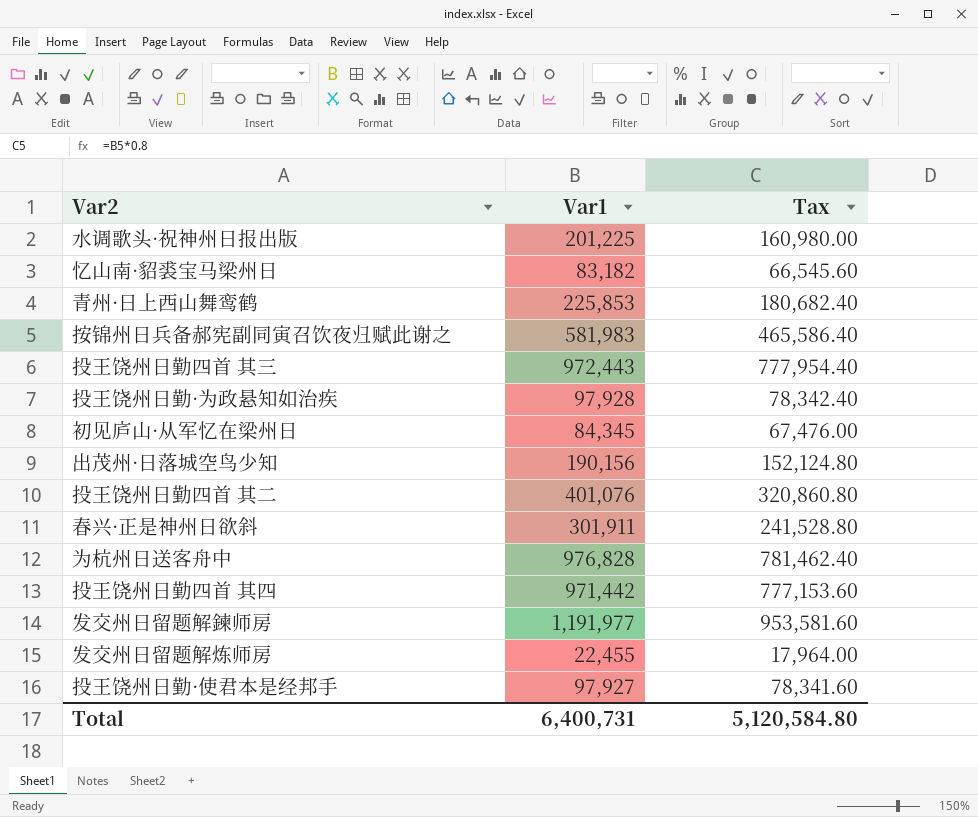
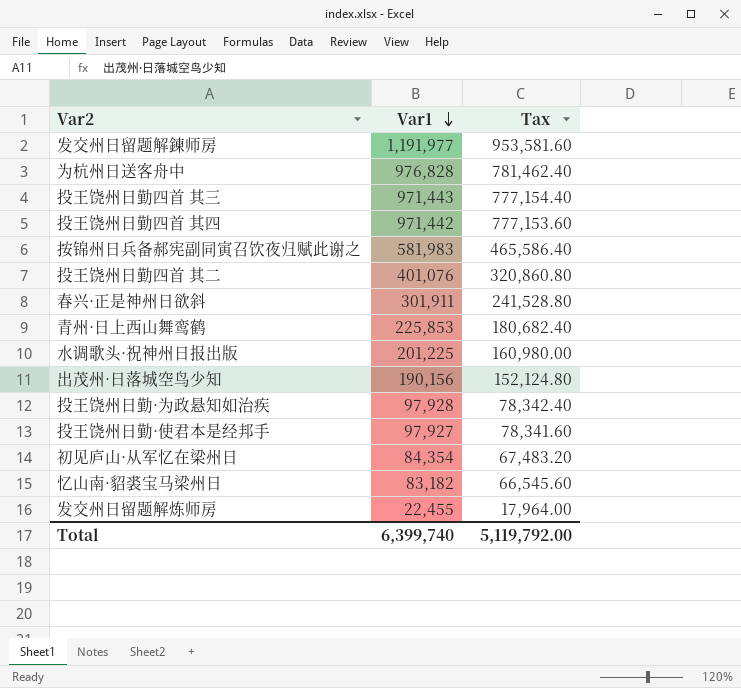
row order: none -> Var1 descending
投王饶州日勤四首 其三 | Var1: 972,443 -> 971,443
投王饶州日勤四首 其三 | Tax: 777,954.40 -> 777,154.40
初见庐山·从军忆在梁州日 | Var1: 84,345 -> 84,354
初见庐山·从军忆在梁州日 | Tax: 67,476.00 -> 67,483.20
Total | Var1: 6,400,731 -> 6,399,740
Total | Tax: 5,120,584.80 -> 5,119,792.00

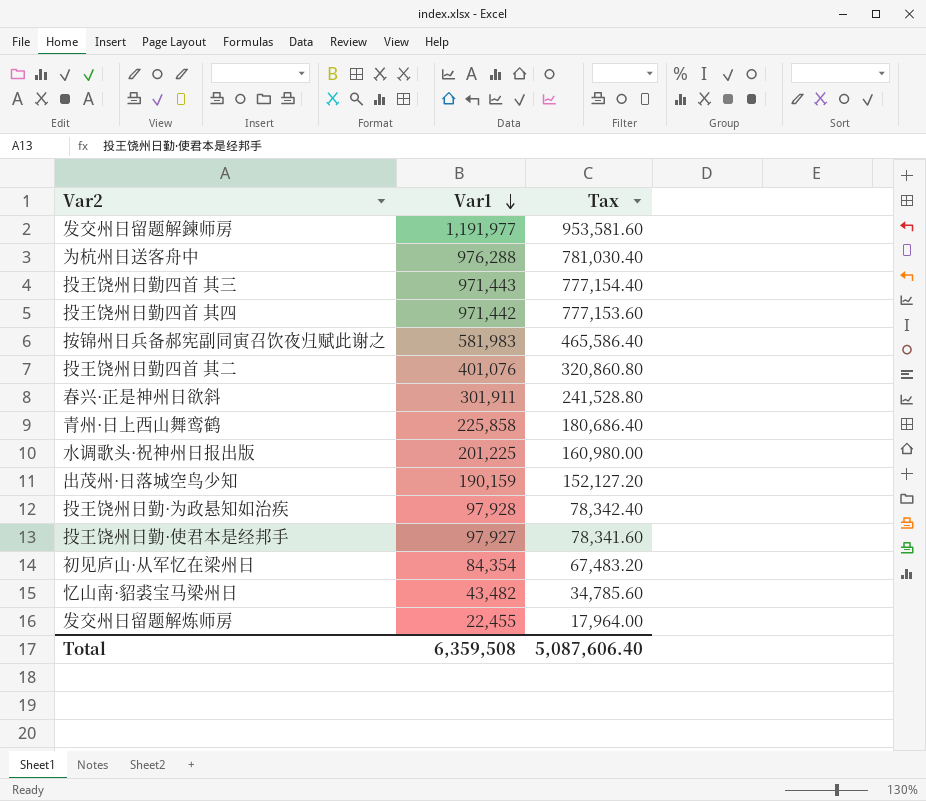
为杭州日送客舟中 | Var1: 976,828 -> 976,288
为杭州日送客舟中 | Tax: 781,462.40 -> 781,030.40
青州·日上西山舞鸾鹤 | Var1: 225,853 -> 225,858
青州·日上西山舞鸾鹤 | Tax: 180,682.40 -> 180,686.40
出茂州·日落城空鸟少知 | Var1: 190,156 -> 190,159
出茂州·日落城空鸟少知 | Tax: 152,124.80 -> 152,127.20
忆山南·貂裘宝马梁州日 | Var1: 83,182 -> 43,482
忆山南·貂裘宝马梁州日 | Tax: 66,545.60 -> 34,785.60
Total | Var1: 6,399,740 -> 6,359,508
Total | Tax: 5,119,792.00 -> 5,087,606.40

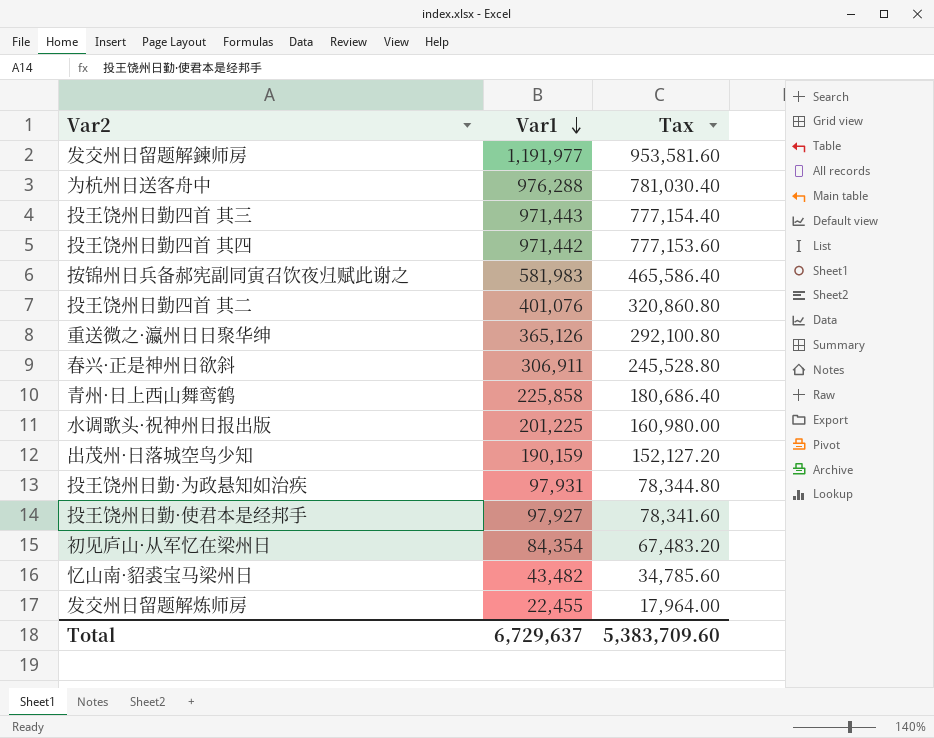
row 重送微之·瀛州日日聚华绅: none -> 365,126 | 292,100.80
春兴·正是神州日欲斜 | Var1: 301,911 -> 306,911
春兴·正是神州日欲斜 | Tax: 241,528.80 -> 245,528.80
投王饶州日勤·为政悬知如治疾 | Var1: 97,928 -> 97,931
投王饶州日勤·为政悬知如治疾 | Tax: 78,342.40 -> 78,344.80
Total | Var1: 6,359,508 -> 6,729,637
Total | Tax: 5,087,606.40 -> 5,383,709.60

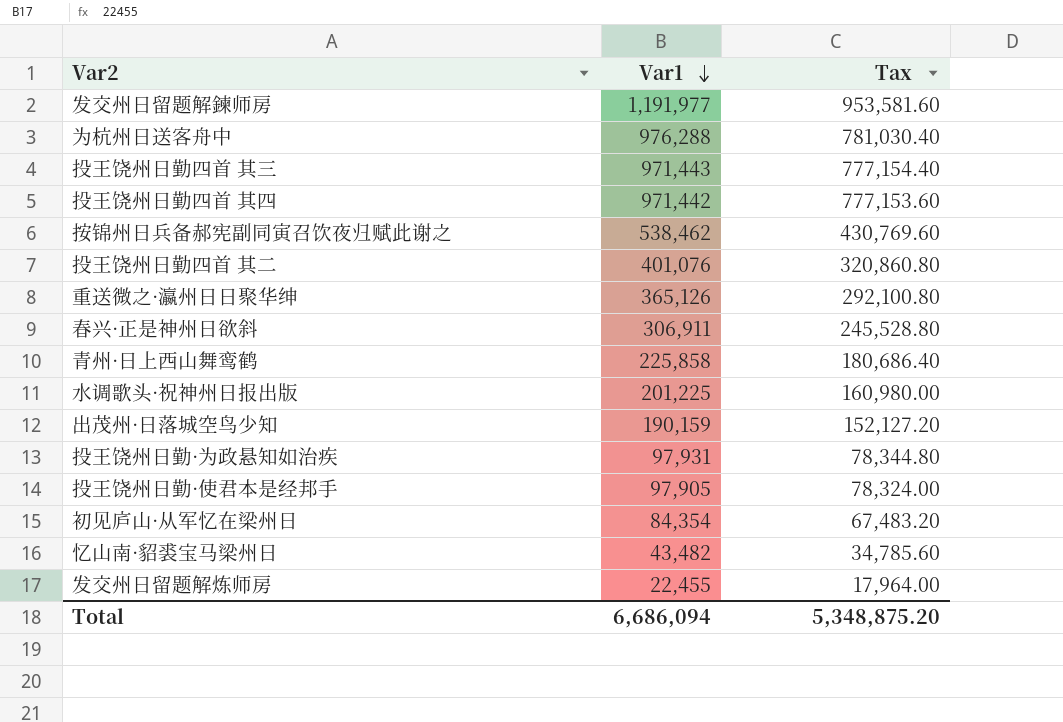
按锦州日兵备郝宪副同寅召饮夜归赋此谢之 | Var1: 581,983 -> 538,462
按锦州日兵备郝宪副同寅召饮夜归赋此谢之 | Tax: 465,586.40 -> 430,769.60
投王饶州日勤·使君本是经邦手 | Var1: 97,927 -> 97,905
投王饶州日勤·使君本是经邦手 | Tax: 78,341.60 -> 78,324.00
Total | Var1: 6,729,637 -> 6,686,094
Total | Tax: 5,383,709.60 -> 5,348,875.20

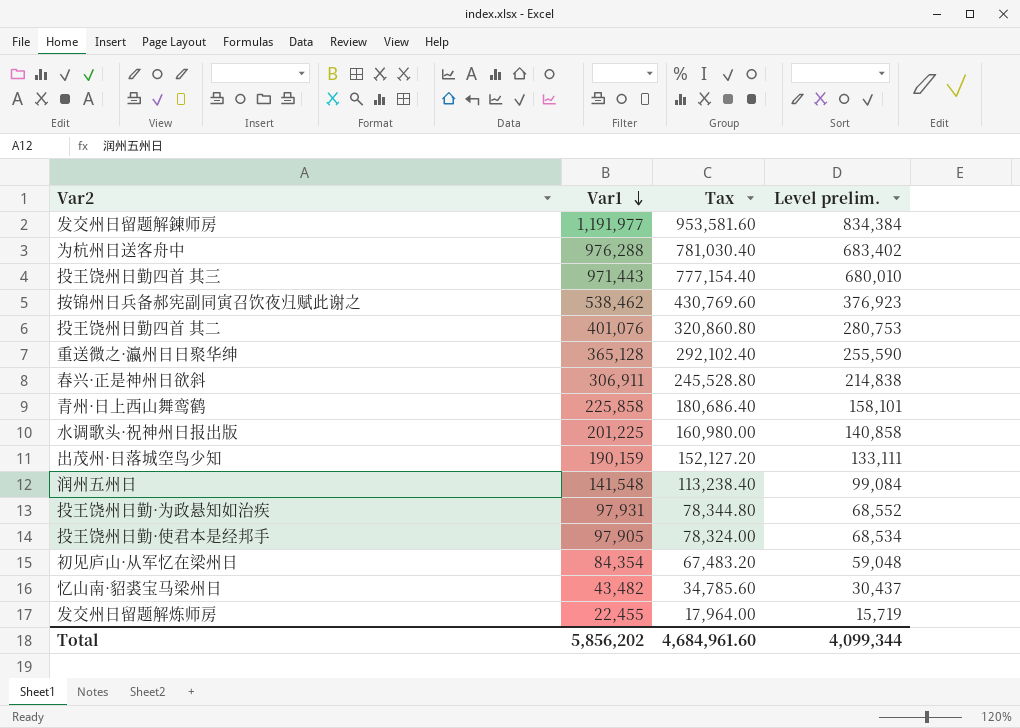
column Level prelim. | formula: none -> [Var1] * 0.7
row 投王饶州日勤四首 其四: 971,442 | 777,153.60 -> none
重送微之·瀛州日日聚华绅 | Var1: 365,126 -> 365,128
重送微之·瀛州日日聚华绅 | Tax: 292,100.80 -> 292,102.40
row 润州五州日: none -> 141,548 | 113,238.40 | 99,084
Total | Var1: 6,686,094 -> 5,856,202
Total | Tax: 5,348,875.20 -> 4,684,961.60

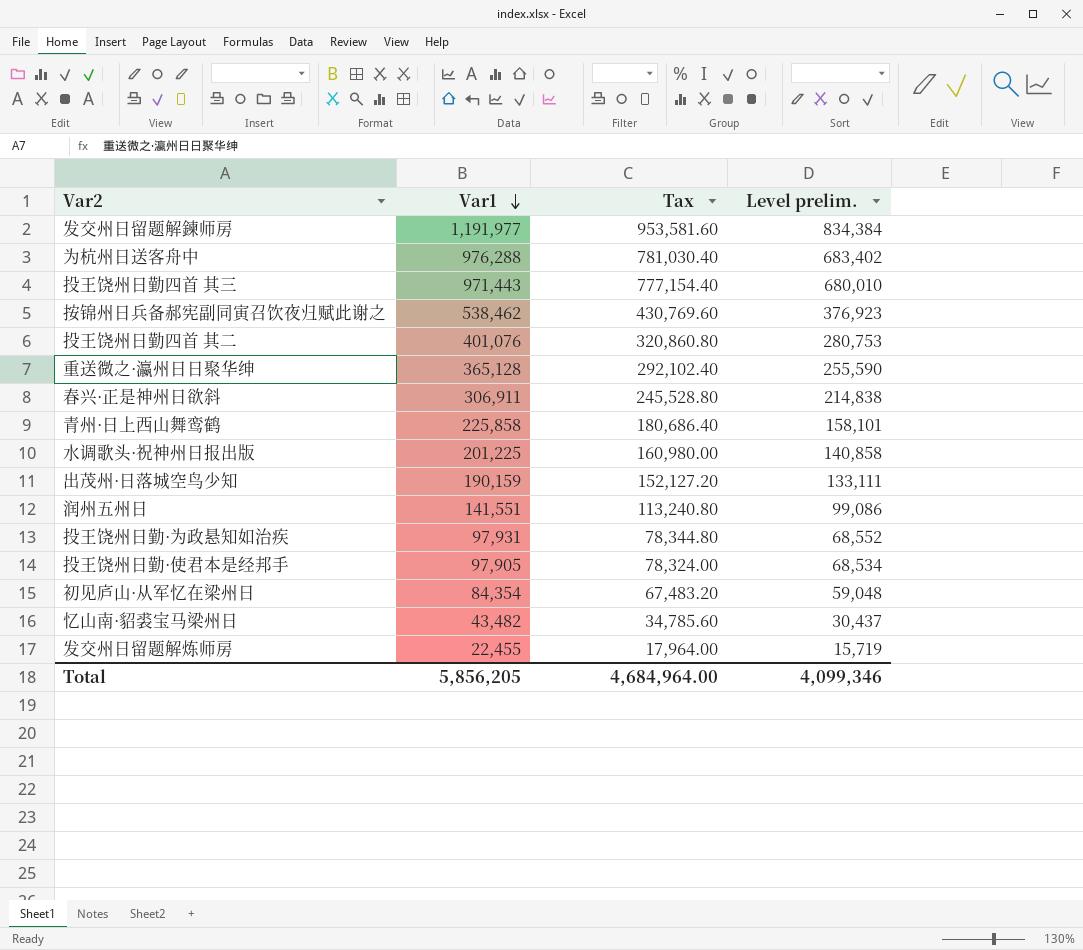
润州五州日 | Var1: 141,548 -> 141,551
润州五州日 | Tax: 113,238.40 -> 113,240.80
润州五州日 | Level prelim.: 99,084 -> 99,086
Total | Var1: 5,856,202 -> 5,856,205
Total | Tax: 4,684,961.60 -> 4,684,964.00
Total | Level prelim.: 4,099,344 -> 4,099,346

